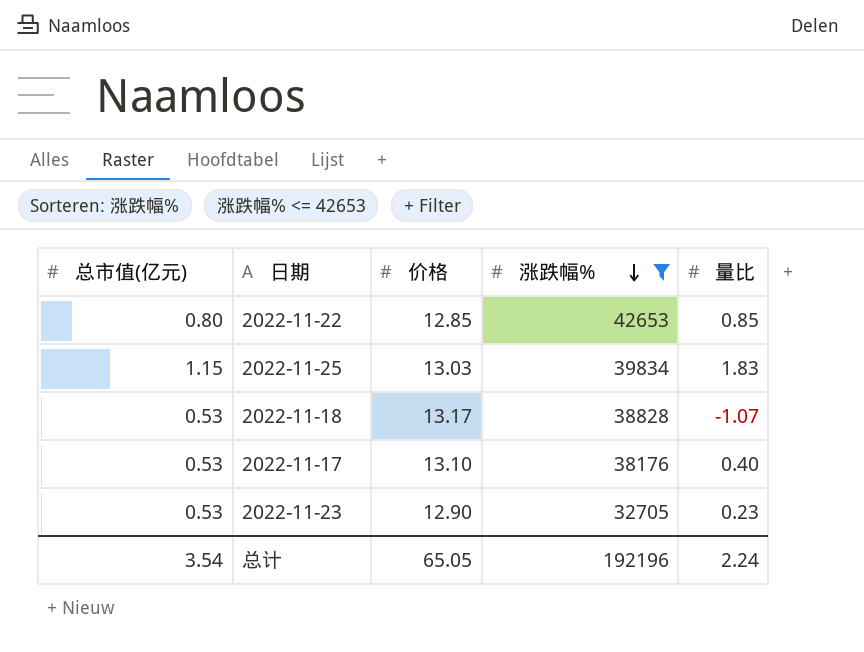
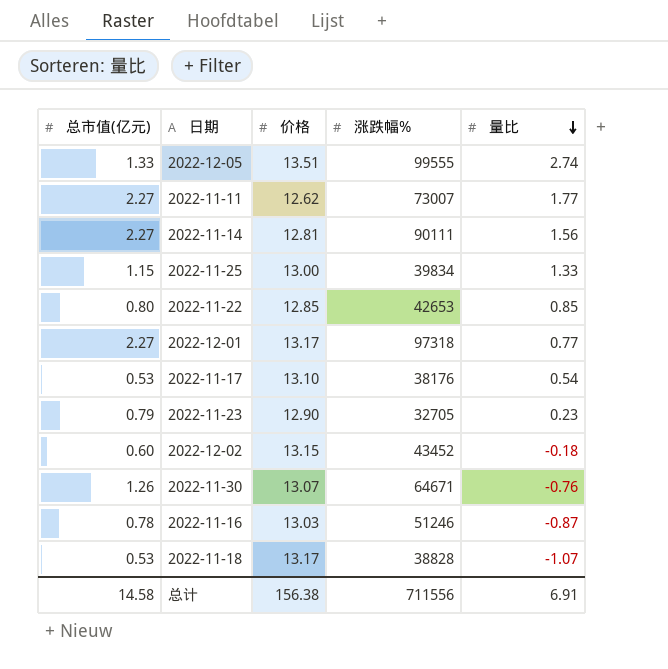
filter: 涨跌幅% <= 42653 -> none
row order: 涨跌幅% descending -> 量比 descending
2022-11-25 | 价格: 13.03 -> 13.00
2022-11-25 | 量比: 1.83 -> 1.33
2022-11-17 | 量比: 0.40 -> 0.54
2022-11-23 | 总市值(亿元): 0.53 -> 0.79
总计 | 总市值(亿元): 3.54 -> 14.58
总计 | 价格: 65.05 -> 156.38
总计 | 涨跌幅%: 192196 -> 711556
总计 | 量比: 2.24 -> 6.91

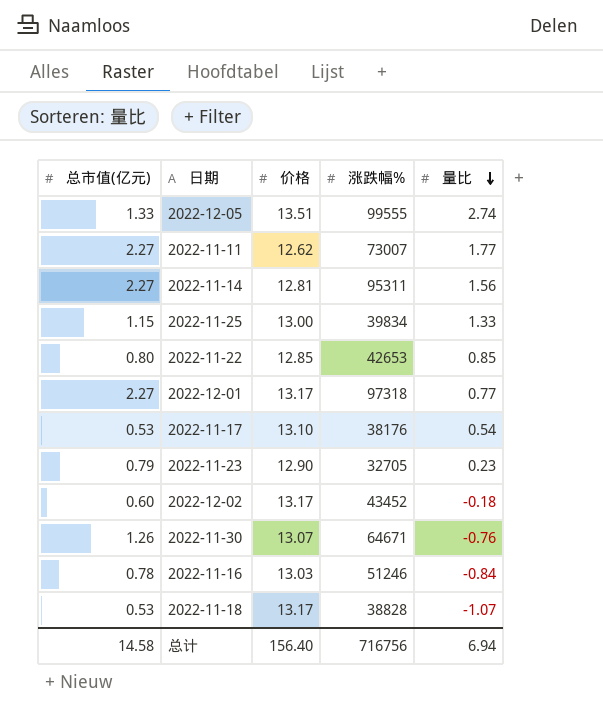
2022-11-14 | 涨跌幅%: 90111 -> 95311
2022-12-02 | 价格: 13.15 -> 13.17
2022-11-16 | 量比: -0.87 -> -0.84
总计 | 价格: 156.38 -> 156.40
总计 | 涨跌幅%: 711556 -> 716756
总计 | 量比: 6.91 -> 6.94

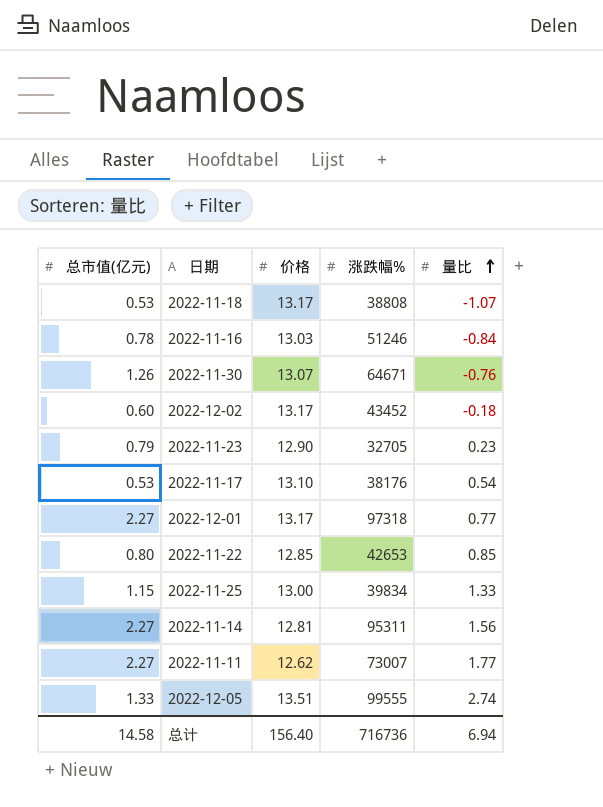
row order: 量比 descending -> 量比 ascending
2022-11-18 | 涨跌幅%: 38828 -> 38808
总计 | 涨跌幅%: 716756 -> 716736

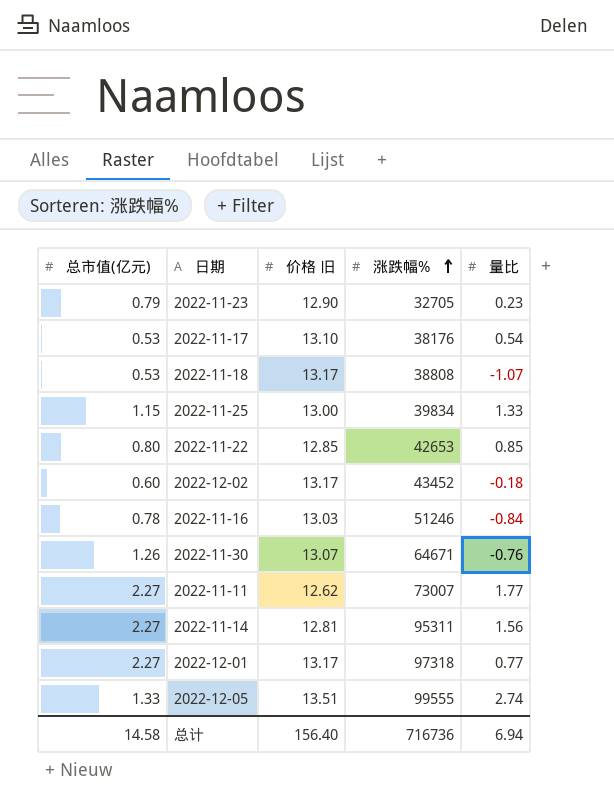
row order: 量比 ascending -> 涨跌幅% ascending
column name: 价格 -> 价格 旧

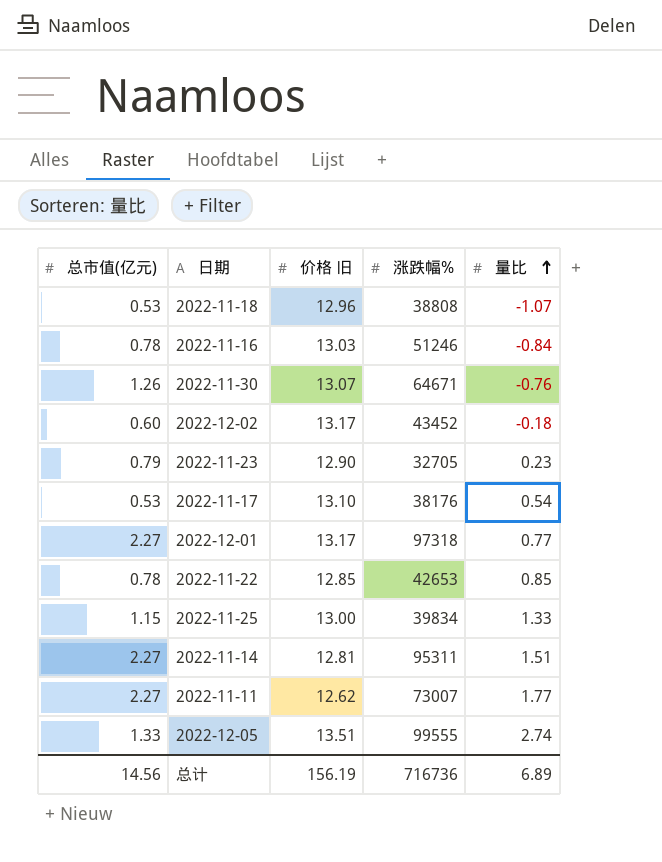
row order: 涨跌幅% ascending -> 量比 ascending
2022-11-18 | 价格 旧: 13.17 -> 12.96
2022-11-22 | 总市值(亿元): 0.80 -> 0.78
2022-11-14 | 量比: 1.56 -> 1.51
总计 | 总市值(亿元): 14.58 -> 14.56
总计 | 价格 旧: 156.40 -> 156.19
总计 | 量比: 6.94 -> 6.89

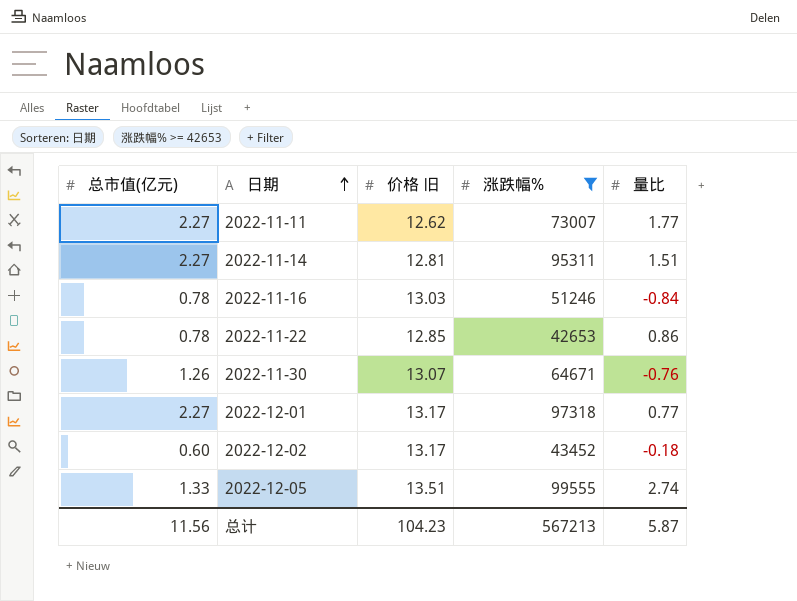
filter: none -> 涨跌幅% >= 42653
row order: 量比 ascending -> 日期 ascending
2022-11-22 | 量比: 0.85 -> 0.86
总计 | 总市值(亿元): 14.56 -> 11.56
总计 | 价格 旧: 156.19 -> 104.23
总计 | 涨跌幅%: 716736 -> 567213
总计 | 量比: 6.89 -> 5.87

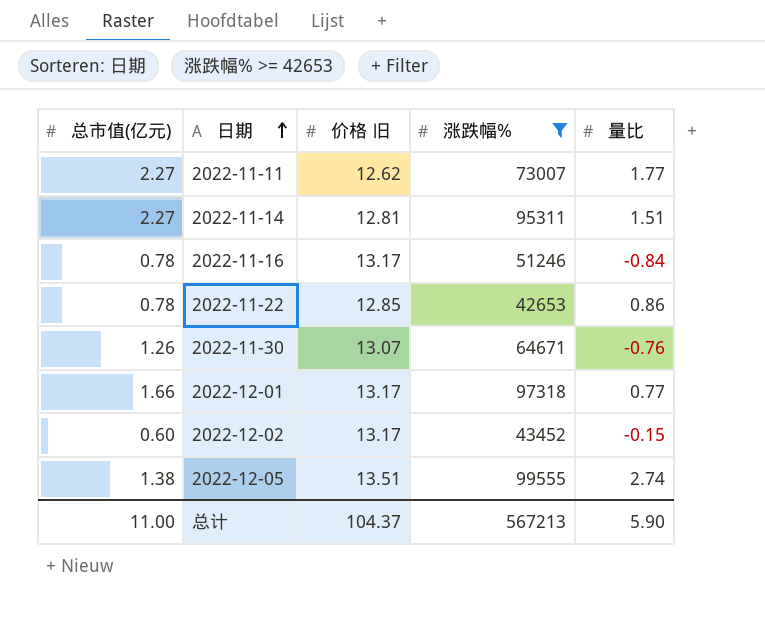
2022-11-16 | 价格 旧: 13.03 -> 13.17
2022-12-01 | 总市值(亿元): 2.27 -> 1.66
2022-12-02 | 量比: -0.18 -> -0.15
2022-12-05 | 总市值(亿元): 1.33 -> 1.38
总计 | 总市值(亿元): 11.56 -> 11.00
总计 | 价格 旧: 104.23 -> 104.37
总计 | 量比: 5.87 -> 5.90

